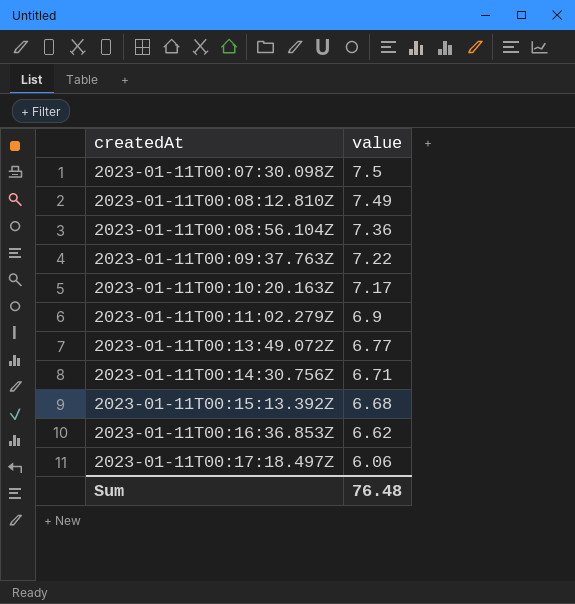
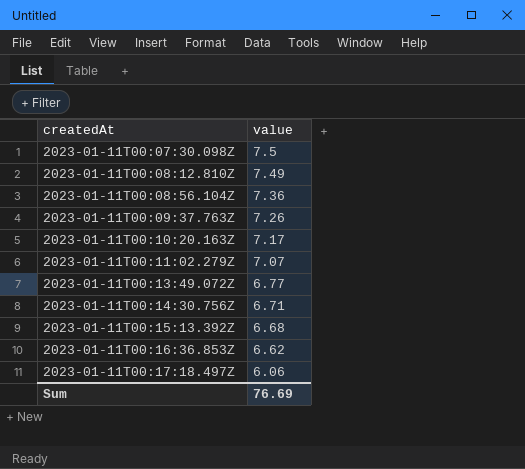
2023-01-11T00:09:37.763Z | value: 7.22 -> 7.26
2023-01-11T00:11:02.279Z | value: 6.9 -> 7.07
Sum | value: 76.48 -> 76.69

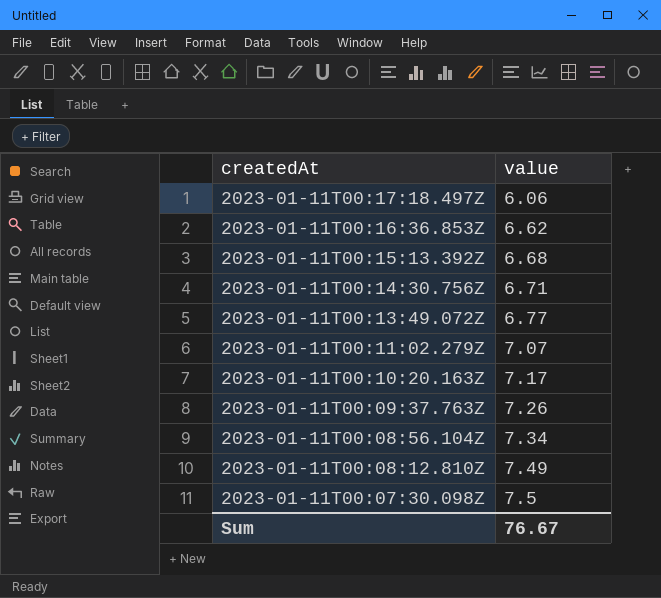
row order: createdAt ascending -> createdAt descending
2023-01-11T00:08:56.104Z | value: 7.36 -> 7.34
Sum | value: 76.69 -> 76.67

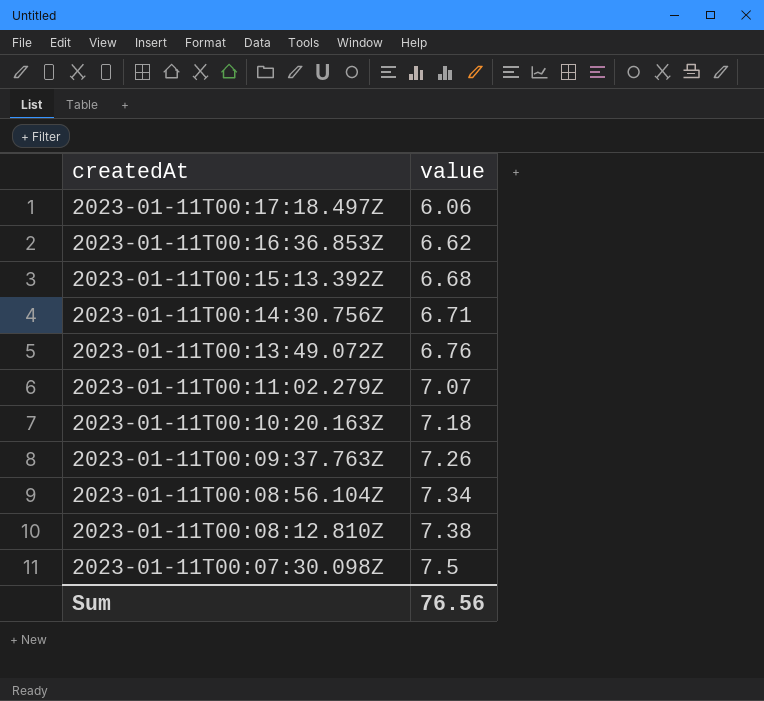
2023-01-11T00:13:49.072Z | value: 6.77 -> 6.76
2023-01-11T00:10:20.163Z | value: 7.17 -> 7.18
2023-01-11T00:08:12.810Z | value: 7.49 -> 7.38
Sum | value: 76.67 -> 76.56

